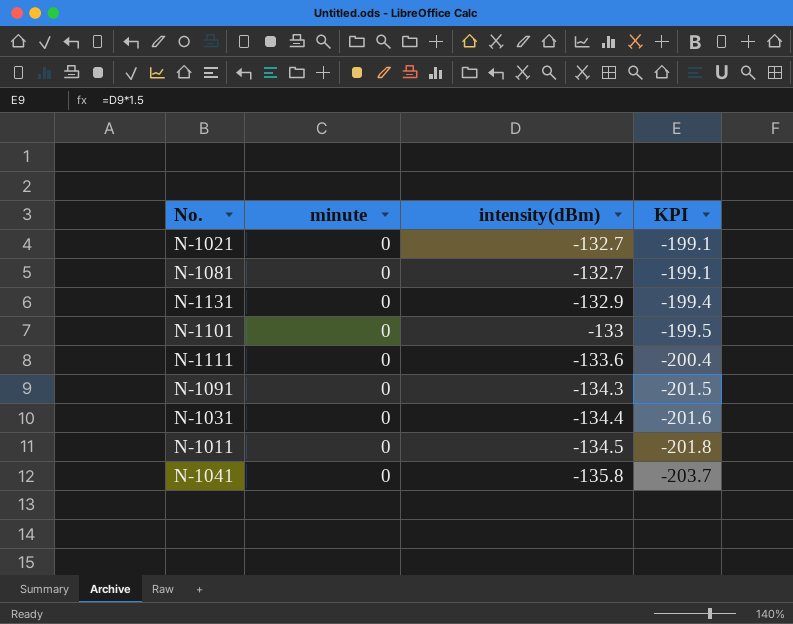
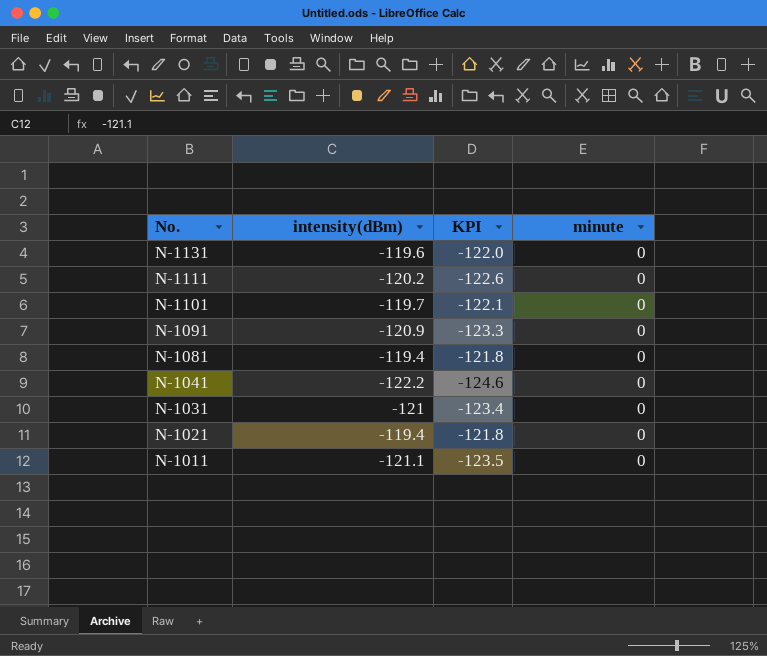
row order: intensity(dBm) descending -> No. descending
column KPI | formula: [intensity(dBm)] * 1.5 -> [intensity(dBm)] * 1.02
column minute | position: 2 -> 4
N-1131 | intensity(dBm): -132.9 -> -119.6
N-1111 | intensity(dBm): -133.6 -> -120.2
N-1101 | intensity(dBm): -133 -> -119.7
N-1091 | intensity(dBm): -134.3 -> -120.9
N-1081 | intensity(dBm): -132.7 -> -119.4
N-1041 | intensity(dBm): -135.8 -> -122.2
N-1031 | intensity(dBm): -134.4 -> -121
N-1021 | intensity(dBm): -132.7 -> -119.4
N-1011 | intensity(dBm): -134.5 -> -121.1

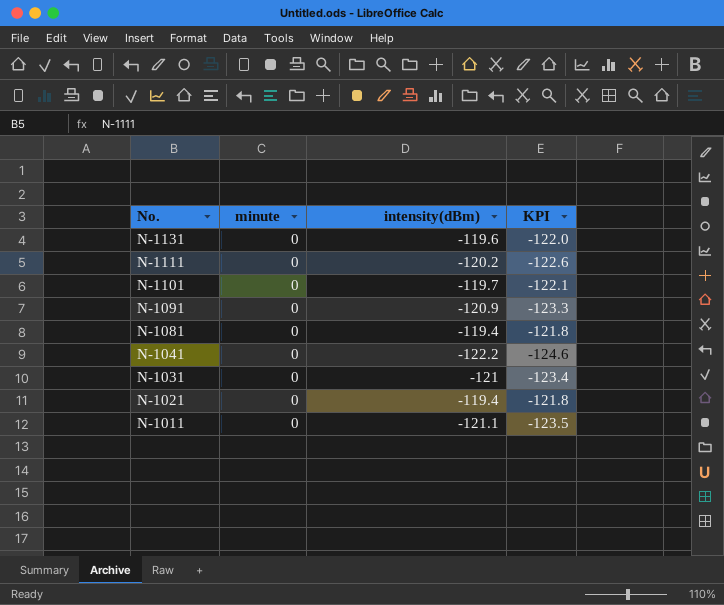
column minute | position: 4 -> 2

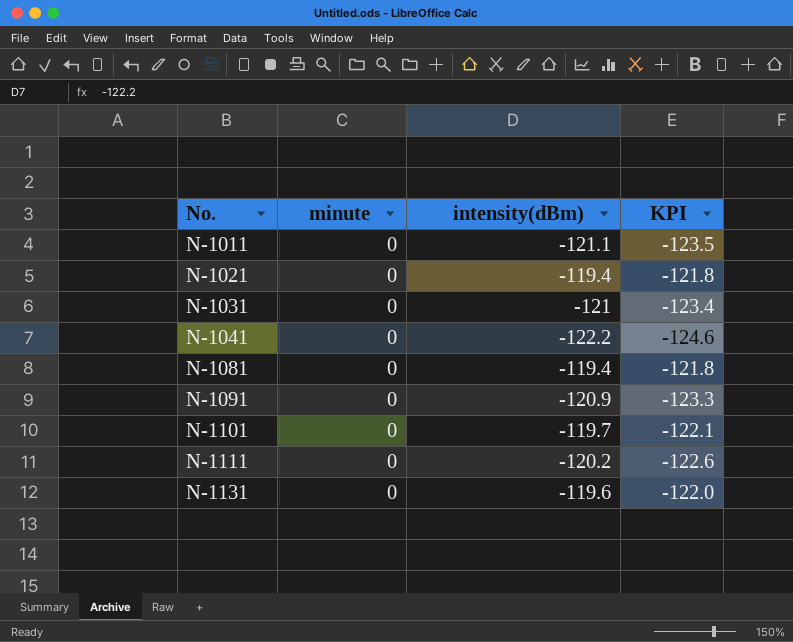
row order: No. descending -> No. ascending

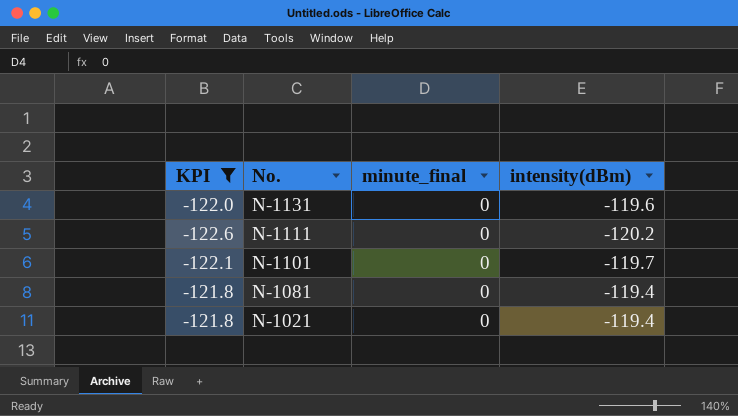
filter: none -> KPI >= -122.6
row order: No. ascending -> No. descending
column KPI | position: 4 -> 1
column name: minute -> minute_final

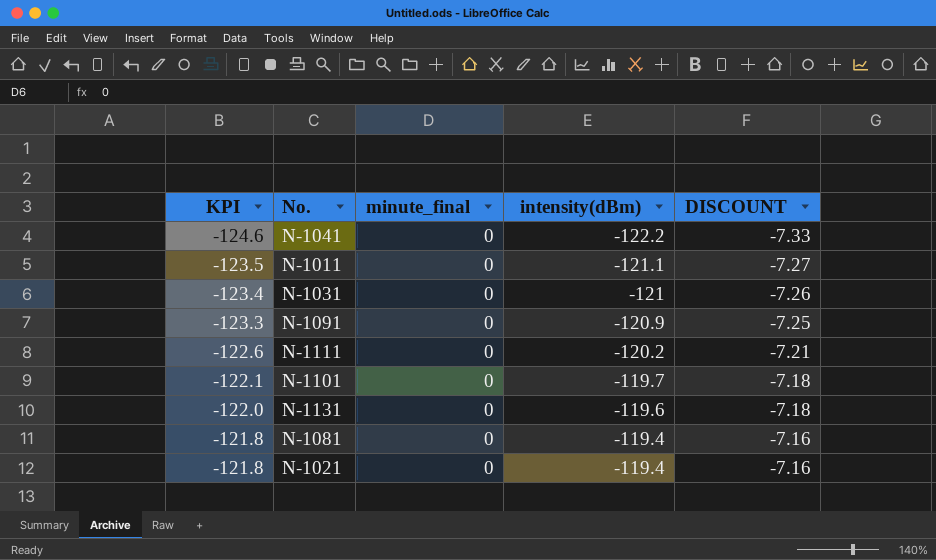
filter: KPI >= -122.6 -> none
row order: No. descending -> KPI ascending
column DISCOUNT | formula: none -> [intensity(dBm)] * 0.06

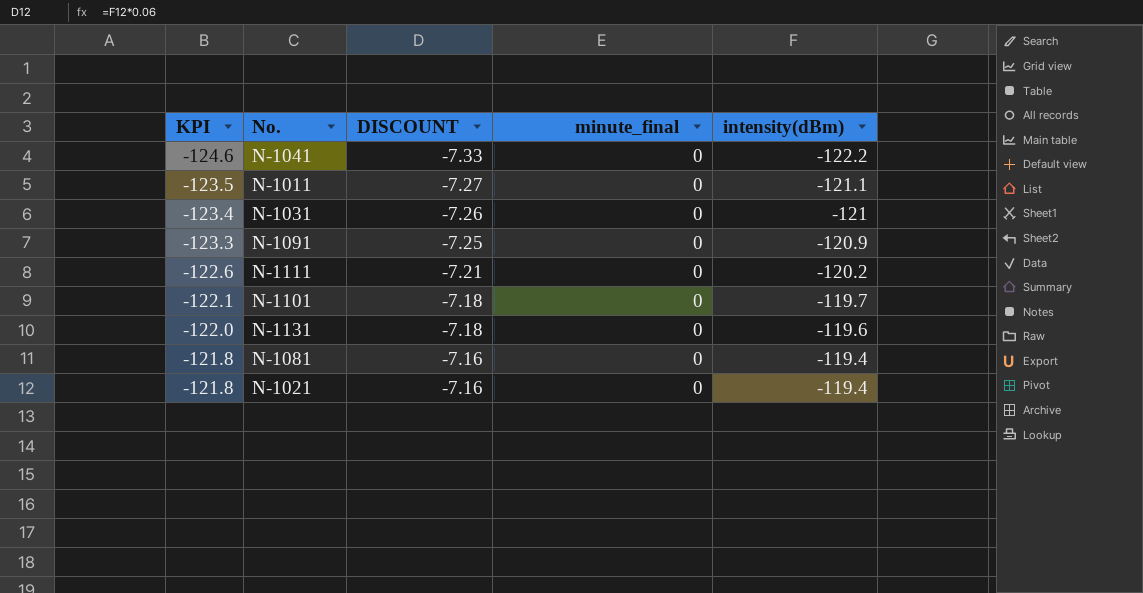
column DISCOUNT | position: 5 -> 3

